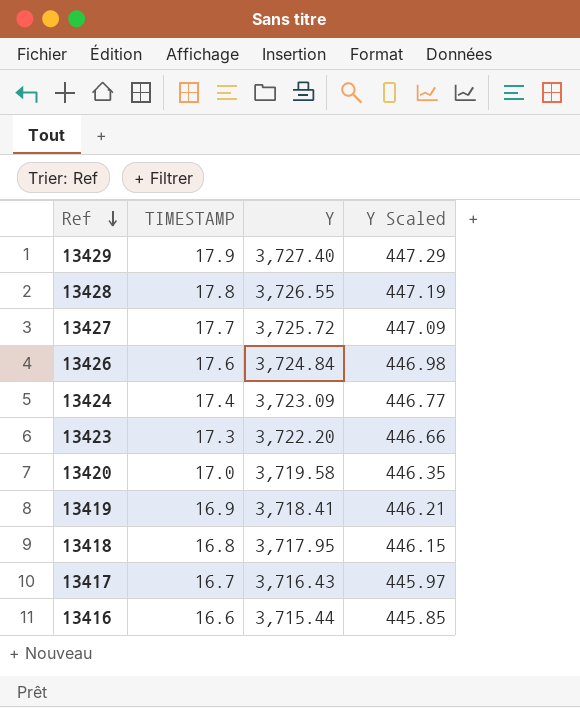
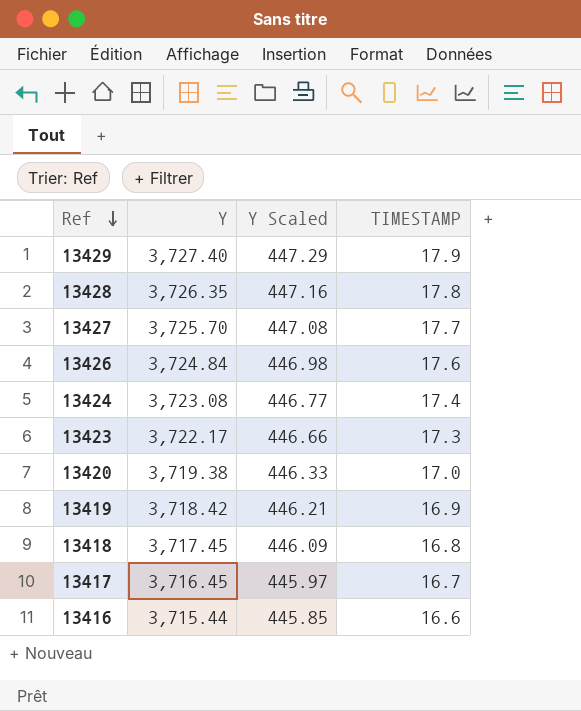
column TIMESTAMP | position: 2 -> 4
13428 | Y: 3,726.55 -> 3,726.35
13428 | Y Scaled: 447.19 -> 447.16
13427 | Y: 3,725.72 -> 3,725.70
13427 | Y Scaled: 447.09 -> 447.08
13424 | Y: 3,723.09 -> 3,723.08
13423 | Y: 3,722.20 -> 3,722.17
13420 | Y: 3,719.58 -> 3,719.38
13420 | Y Scaled: 446.35 -> 446.33
13419 | Y: 3,718.41 -> 3,718.42
13418 | Y: 3,717.95 -> 3,717.45
13418 | Y Scaled: 446.15 -> 446.09
13417 | Y: 3,716.43 -> 3,716.45

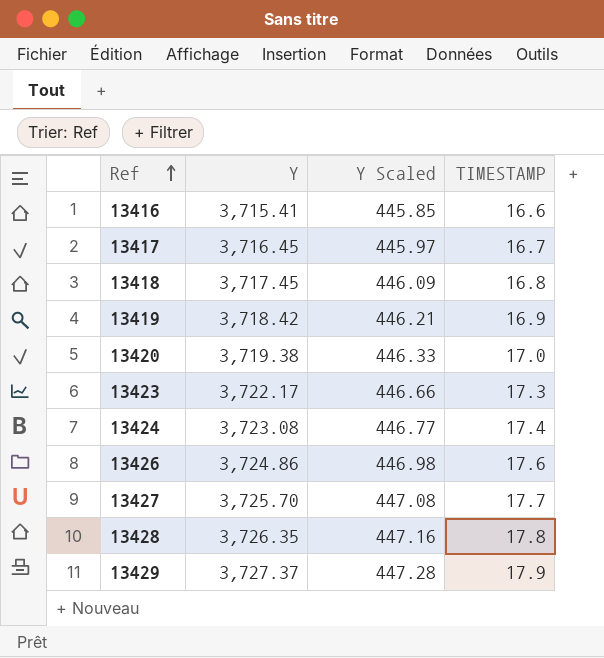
row order: Ref descending -> Ref ascending
13416 | Y: 3,715.44 -> 3,715.41
13426 | Y: 3,724.84 -> 3,724.86
13429 | Y: 3,727.40 -> 3,727.37
13429 | Y Scaled: 447.29 -> 447.28

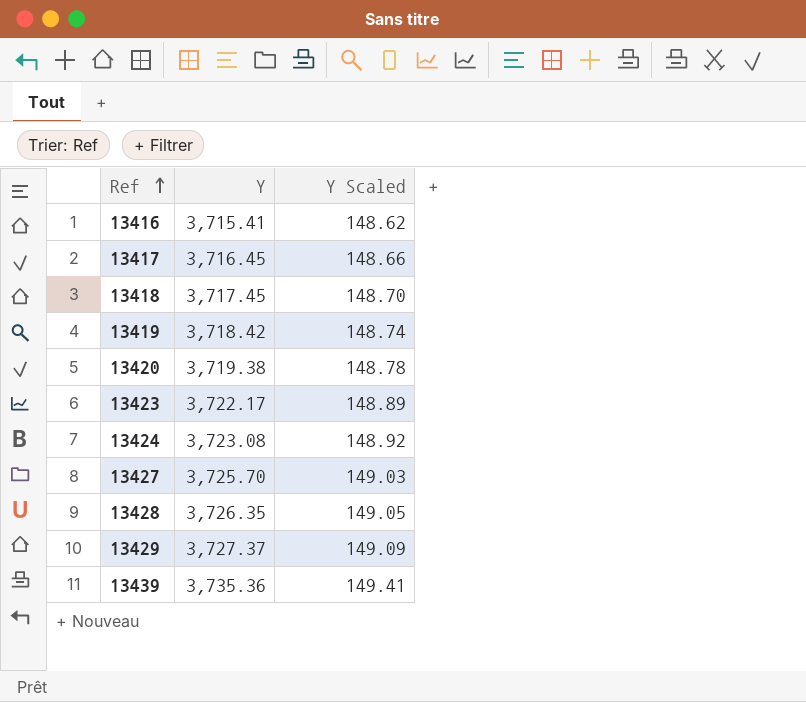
column TIMESTAMP | position: 4 -> none
column Y Scaled | formula: [Y] * 0.12 -> [Y] * 0.04
row 13426: 3,724.86 | 446.98 | 17.6 -> none
row 13439: none -> 3,735.36 | 149.41

